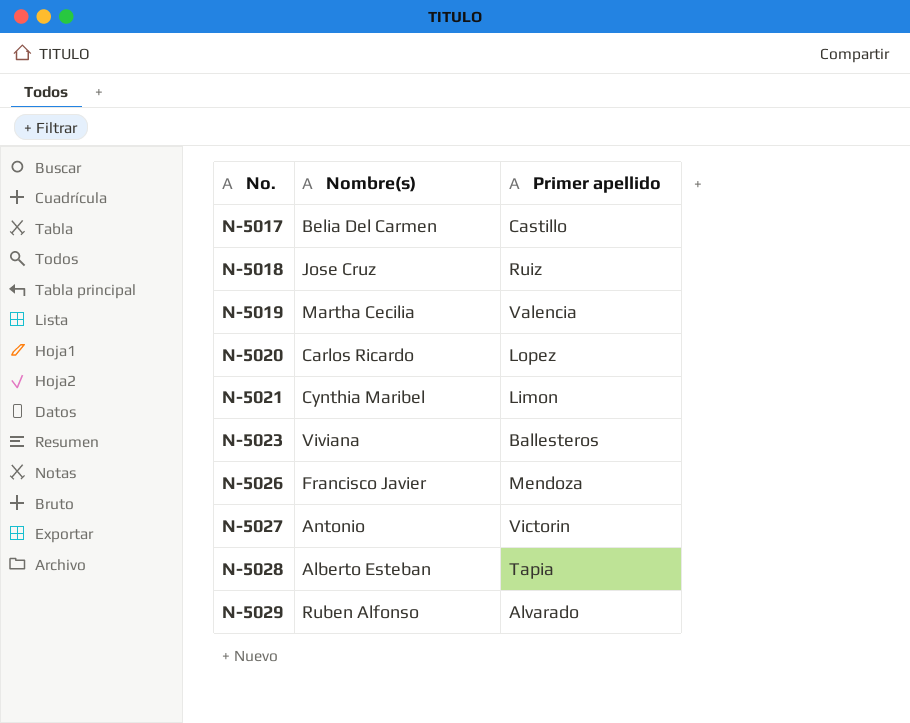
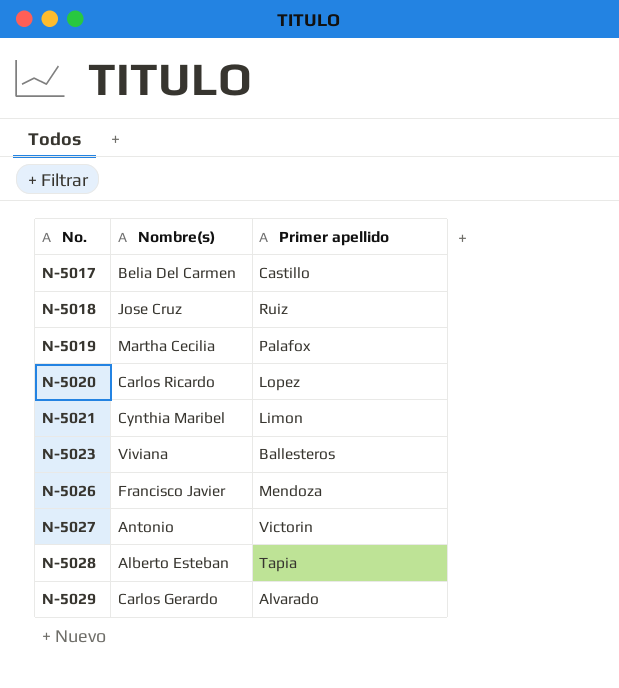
N-5019 | Primer apellido: Valencia -> Palafox
N-5029 | Nombre(s): Ruben Alfonso -> Carlos Gerardo

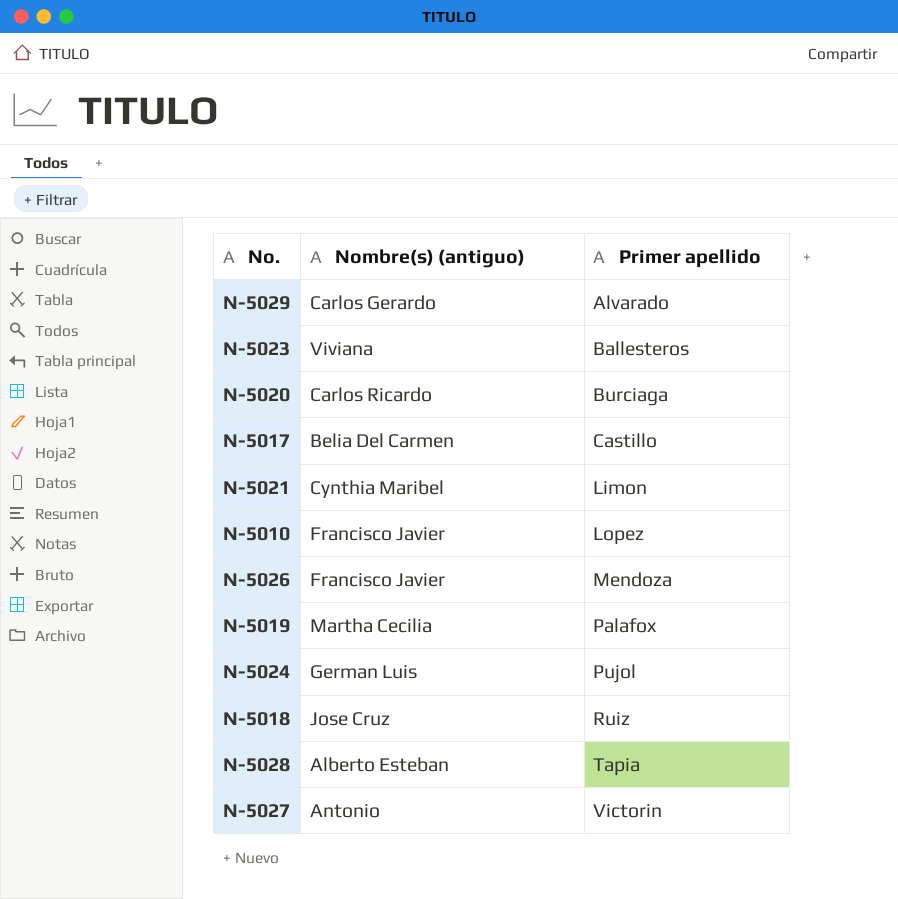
row order: No. ascending -> Primer apellido ascending
column name: Nombre(s) -> Nombre(s) (antiguo)
N-5020 | Primer apellido: Lopez -> Burciaga
row N-5010: none -> Francisco Javier | Lopez
row N-5024: none -> German Luis | Pujol

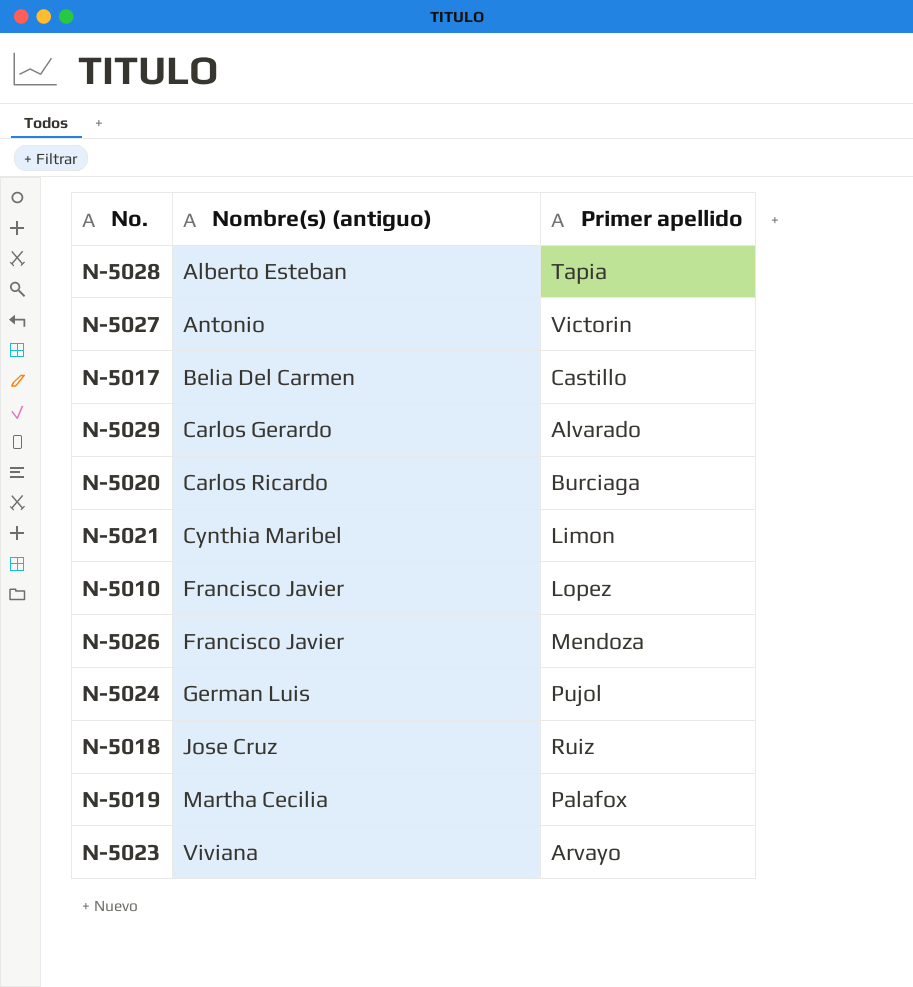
row order: Primer apellido ascending -> Nombre(s) (antiguo) ascending
N-5023 | Primer apellido: Ballesteros -> Arvayo

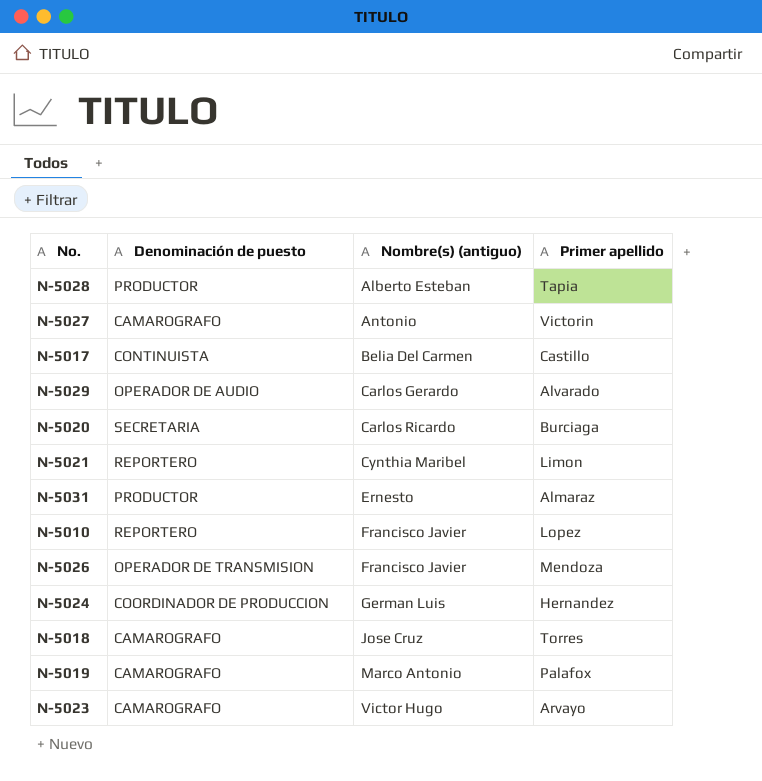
column Denominación de puesto | position: none -> 2
row N-5031: none -> PRODUCTOR | Ernesto | Almaraz
N-5024 | Primer apellido: Pujol -> Hernandez
N-5018 | Primer apellido: Ruiz -> Torres
N-5019 | Nombre(s) (antiguo): Martha Cecilia -> Marco Antonio
N-5023 | Nombre(s) (antiguo): Viviana -> Victor Hugo

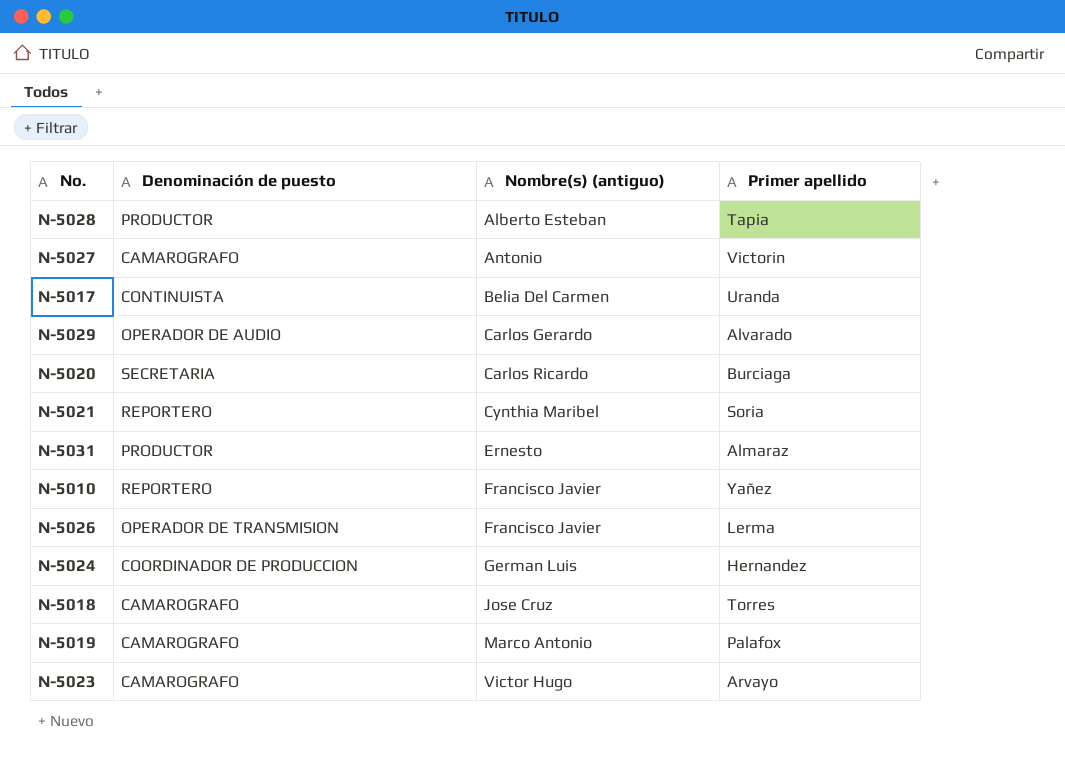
N-5017 | Primer apellido: Castillo -> Uranda
N-5021 | Primer apellido: Limon -> Soria
N-5010 | Primer apellido: Lopez -> Yañez
N-5026 | Primer apellido: Mendoza -> Lerma

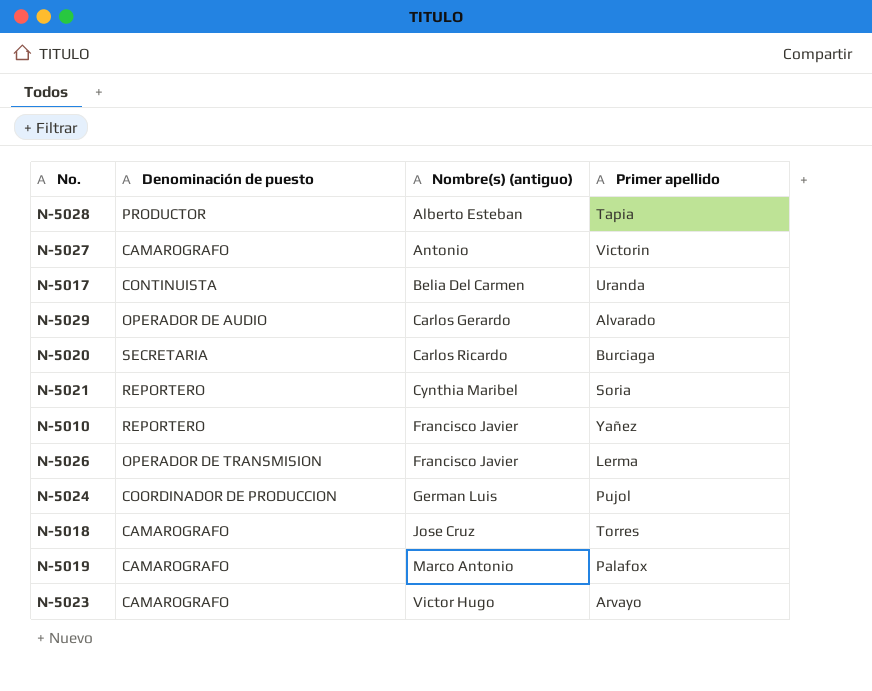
row N-5031: PRODUCTOR | Ernesto | Almaraz -> none
N-5024 | Primer apellido: Hernandez -> Pujol

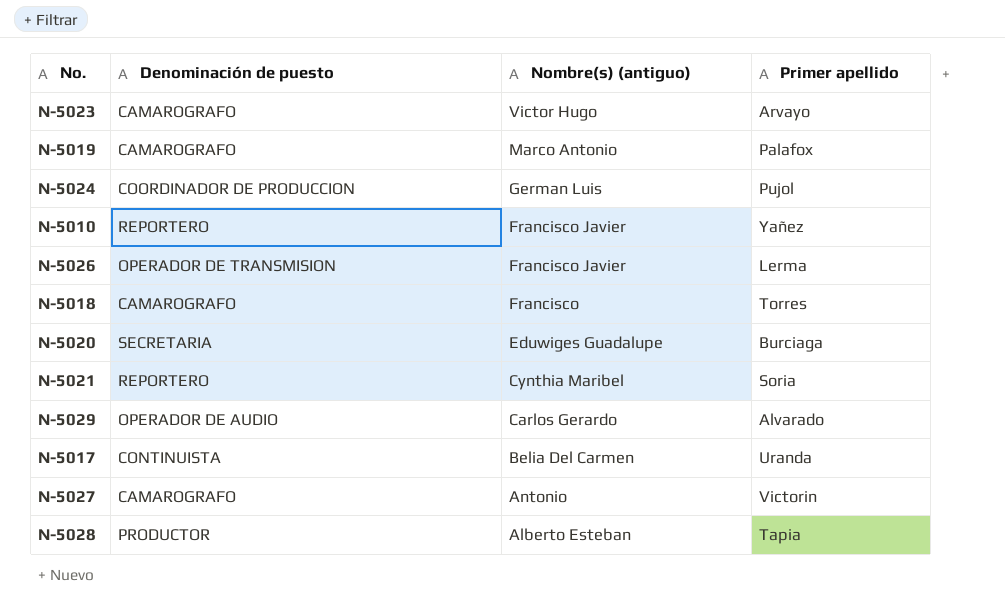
row order: Nombre(s) (antiguo) ascending -> Nombre(s) (antiguo) descending
N-5018 | Nombre(s) (antiguo): Jose Cruz -> Francisco
N-5020 | Nombre(s) (antiguo): Carlos Ricardo -> Eduwiges Guadalupe

